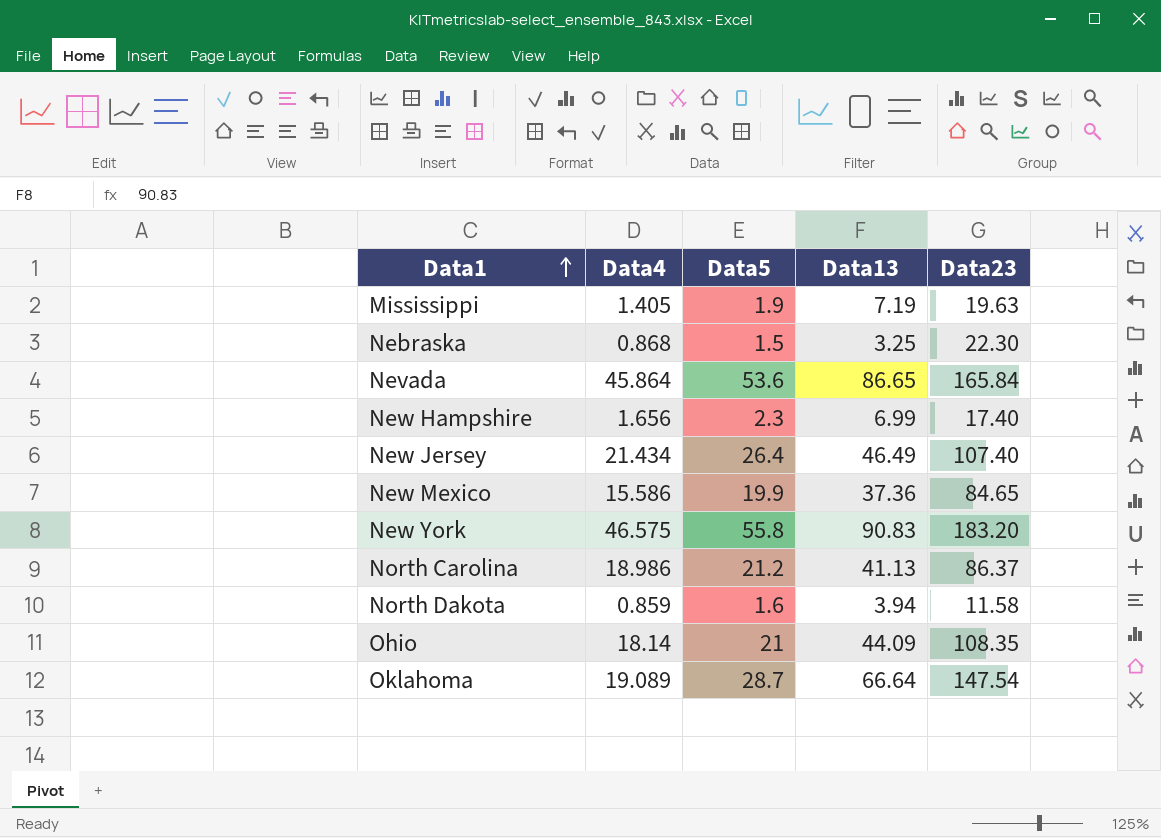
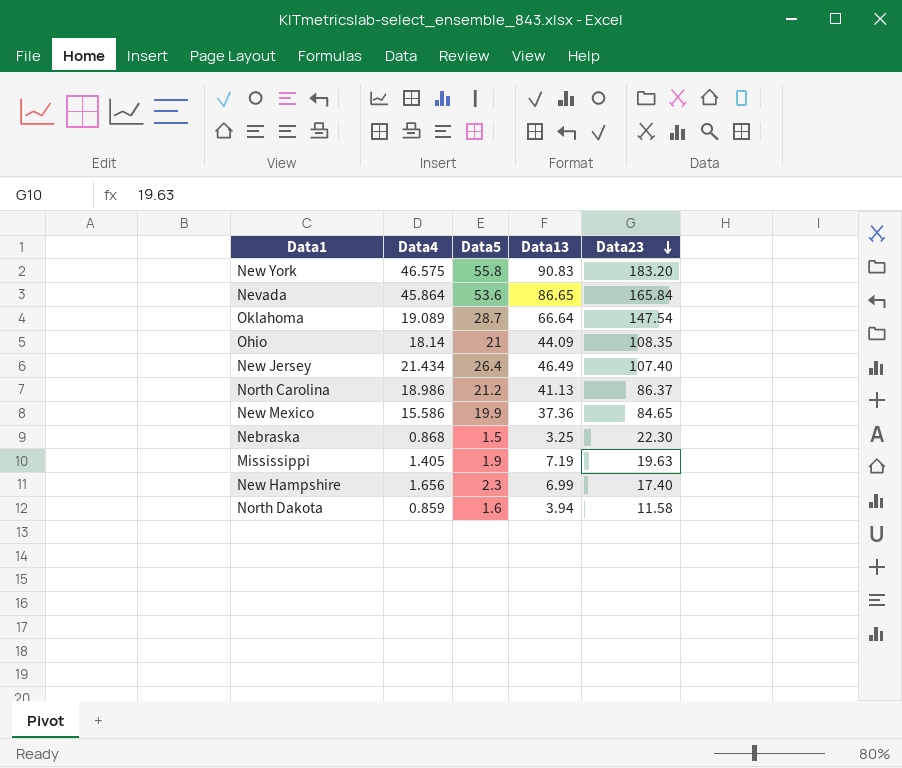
row order: Data1 ascending -> Data23 descending

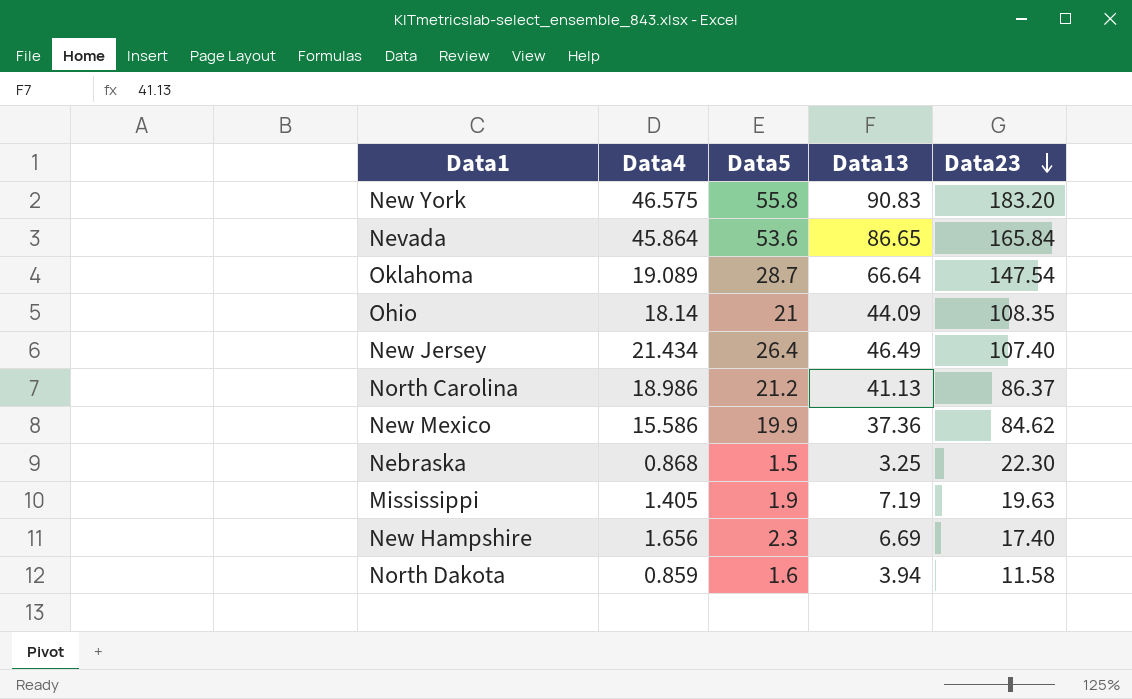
New Mexico | Data23: 84.65 -> 84.62
New Hampshire | Data13: 6.99 -> 6.69

